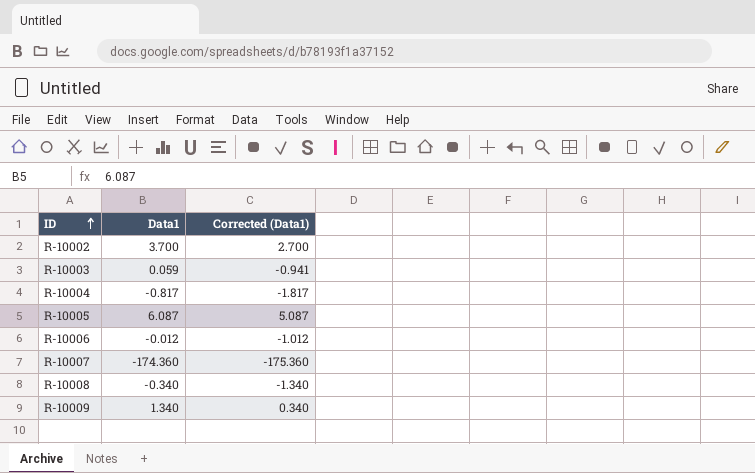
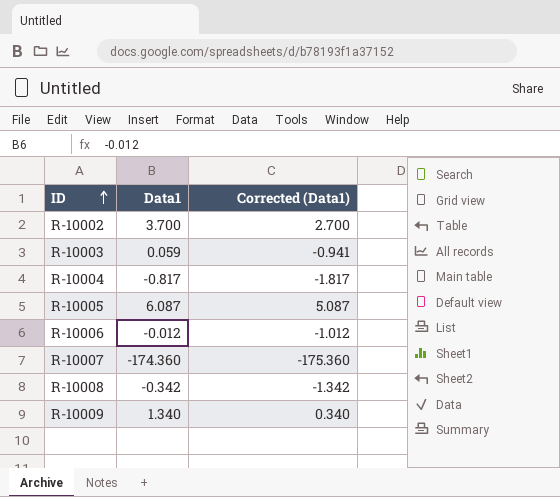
R-10008 | Data1: -0.340 -> -0.342
R-10008 | Corrected (Data1): -1.340 -> -1.342

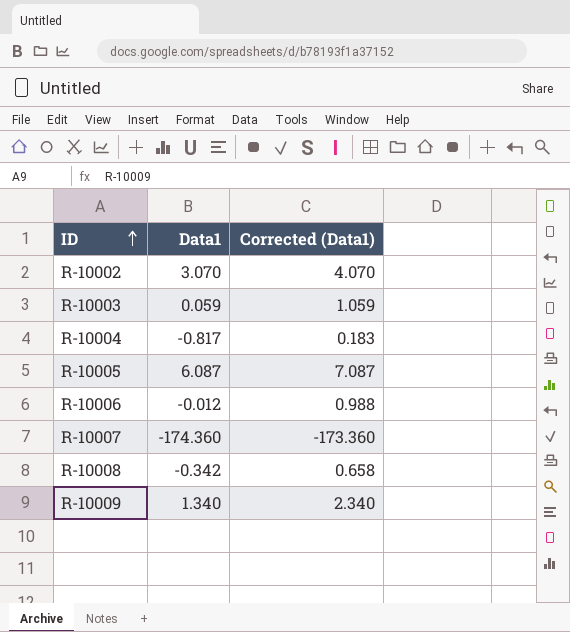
column Corrected (Data1) | formula: [Data1] - 1 -> [Data1] + 1
R-10002 | Data1: 3.700 -> 3.070

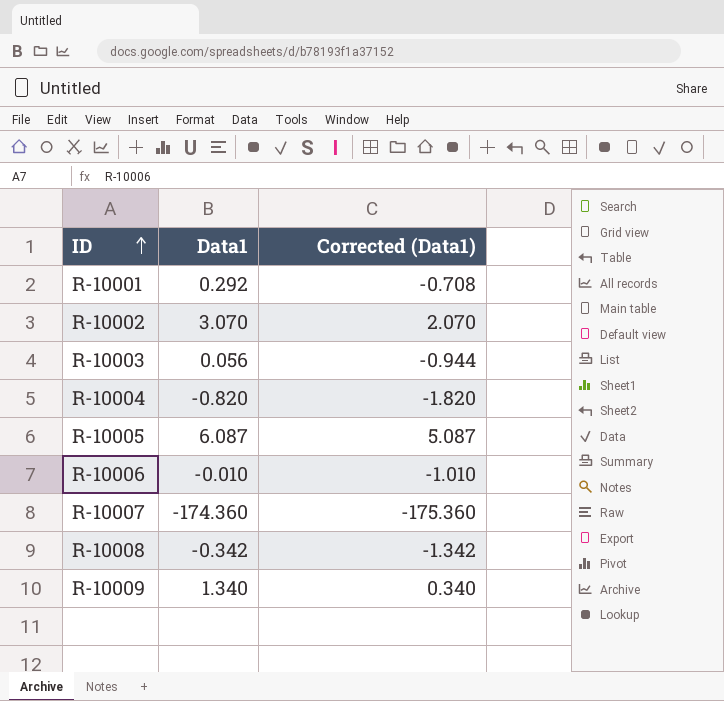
column Corrected (Data1) | formula: [Data1] + 1 -> [Data1] - 1
row R-10001: none -> 0.292 | -0.708
R-10003 | Data1: 0.059 -> 0.056
R-10004 | Data1: -0.817 -> -0.820
R-10006 | Data1: -0.012 -> -0.010

